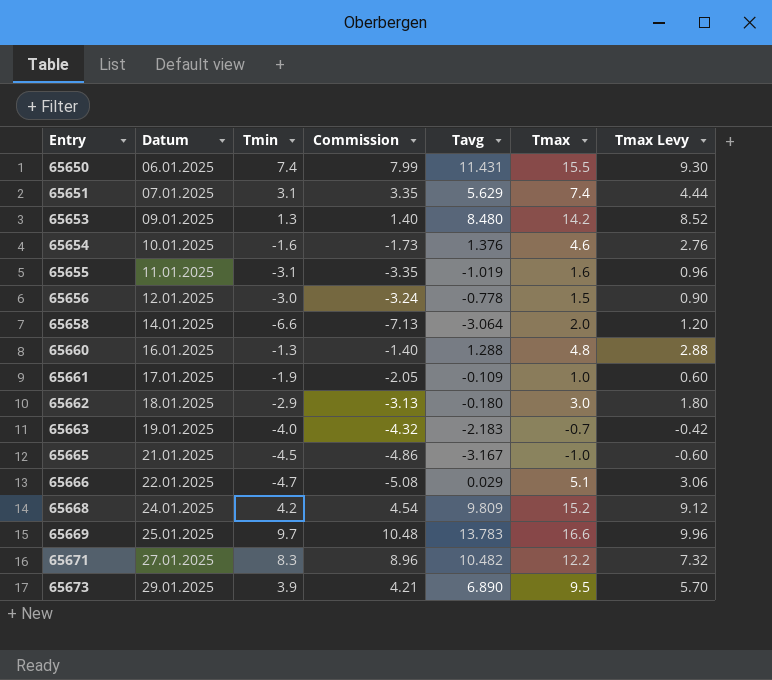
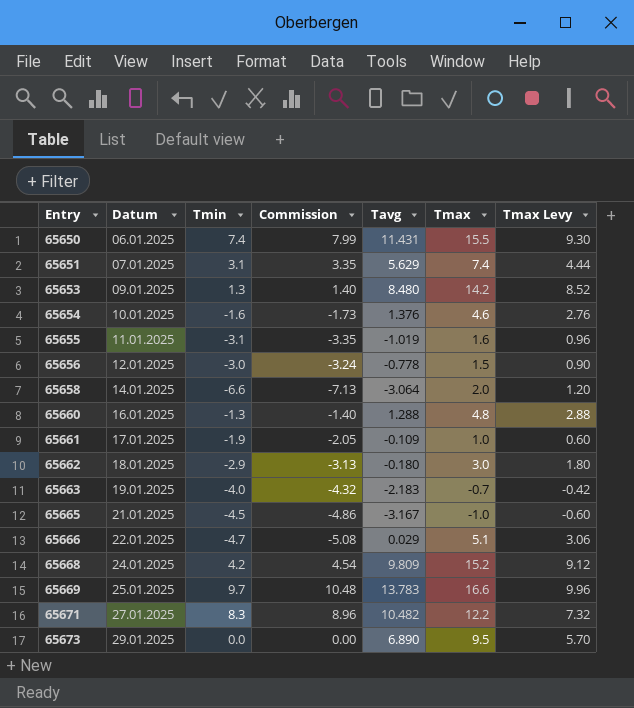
65673 | Tmin: 3.9 -> 0.0
65673 | Commission: 4.21 -> 0.00

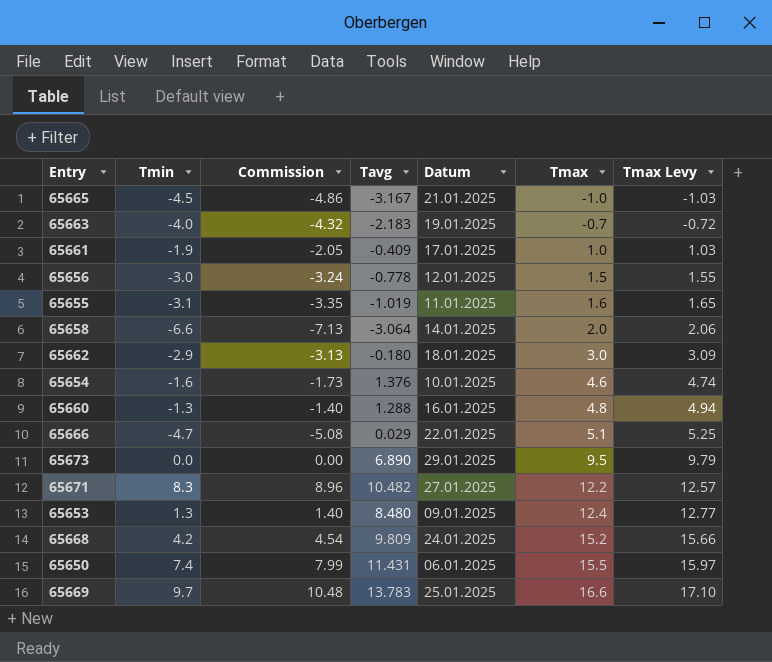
row order: Entry ascending -> Tmax ascending
column Datum | position: 2 -> 5
column Tmax Levy | formula: [Tmax] * 0.6 -> [Tmax] * 1.03
row 65651: 07.01.2025 | 3.1 | 3.35 | 5.629 | 7.4 | 4.44 -> none
65661 | Tavg: -0.109 -> -0.409
65653 | Tmax: 14.2 -> 12.4

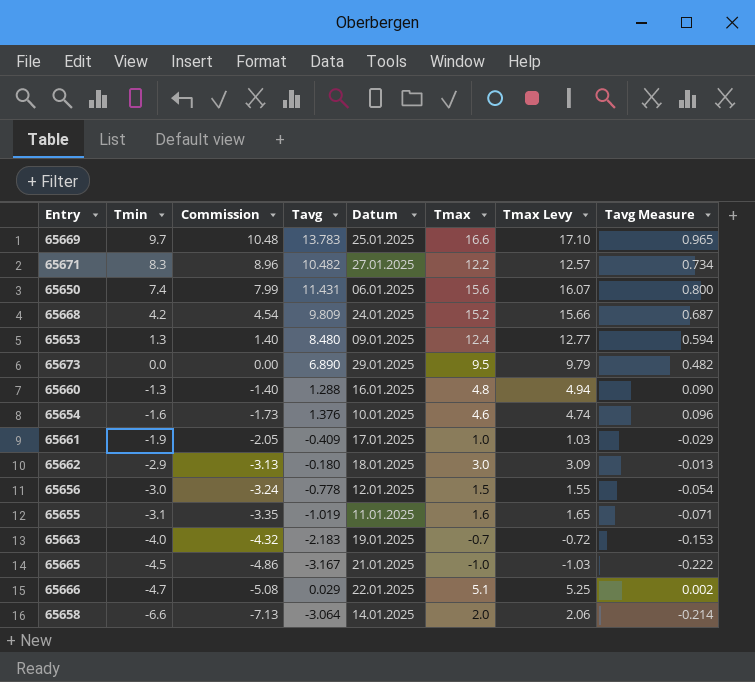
row order: Tmax ascending -> Tmin descending
column Tavg Measure | formula: none -> [Tavg] * 0.07
65650 | Tmax: 15.5 -> 15.6
65650 | Tmax Levy: 15.97 -> 16.07

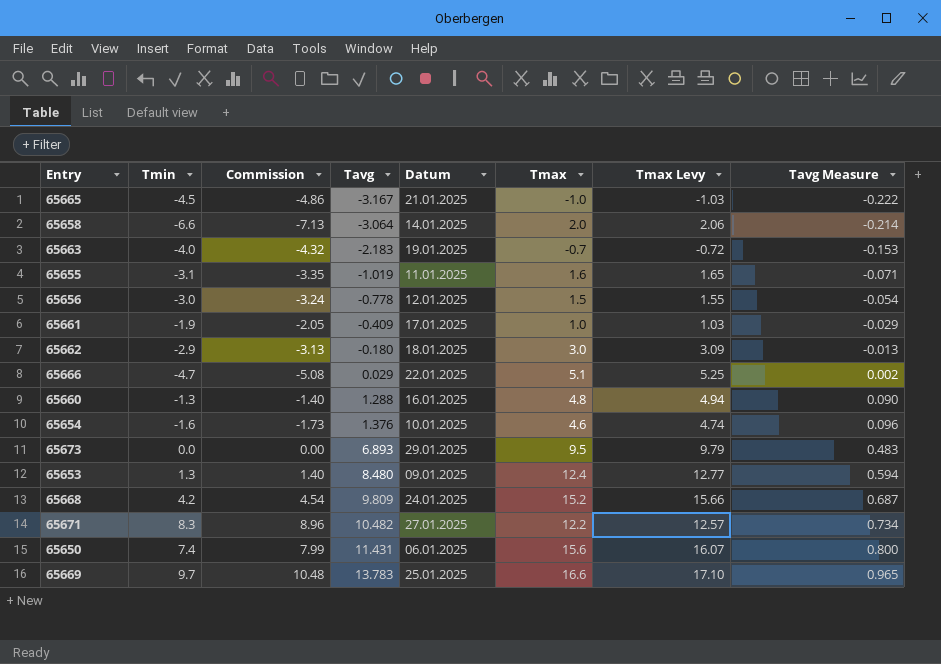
row order: Tmin descending -> Tavg ascending
65673 | Tavg: 6.890 -> 6.893
65673 | Tavg Measure: 0.482 -> 0.483

